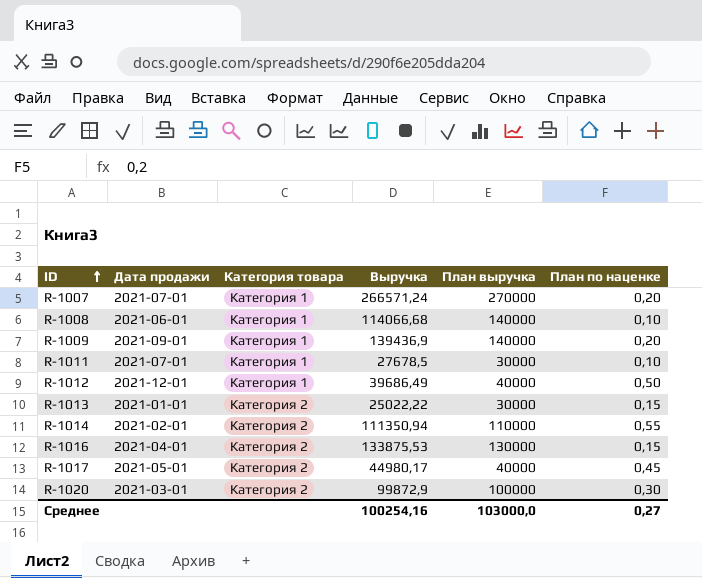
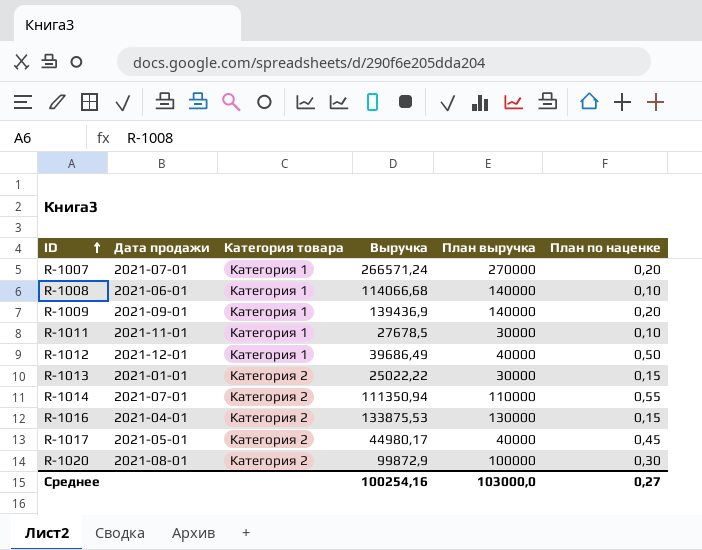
R-1011 | Дата продажи: 2021-07-01 -> 2021-11-01
R-1014 | Дата продажи: 2021-02-01 -> 2021-07-01
R-1020 | Дата продажи: 2021-03-01 -> 2021-08-01

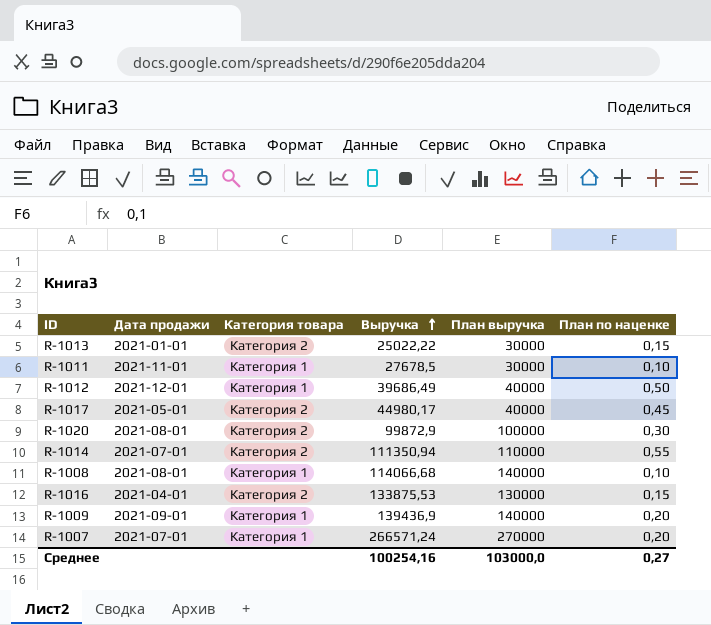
row order: ID ascending -> Выручка ascending
R-1008 | Дата продажи: 2021-06-01 -> 2021-08-01

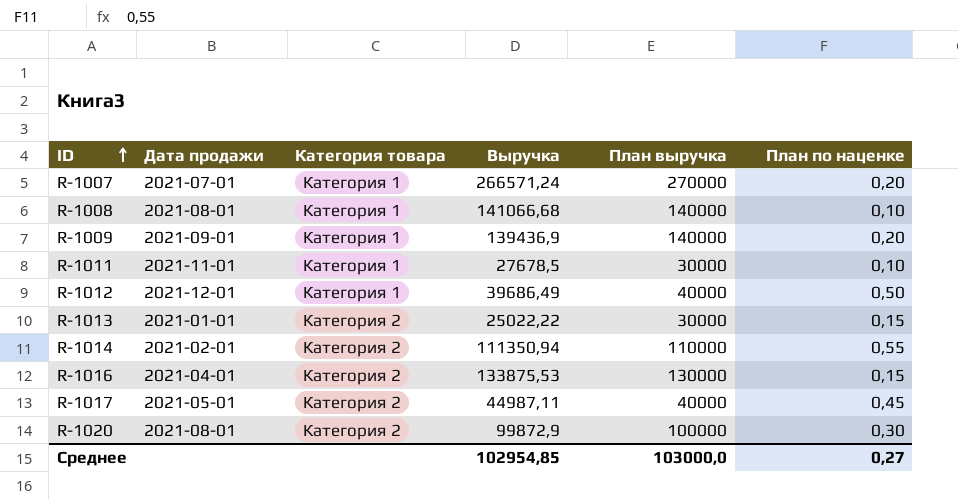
row order: Выручка ascending -> ID ascending
R-1008 | Выручка: 114066,68 -> 141066,68
R-1014 | Дата продажи: 2021-07-01 -> 2021-02-01
R-1017 | Выручка: 44980,17 -> 44987,11
Среднее | Выручка: 100254,16 -> 102954,85

